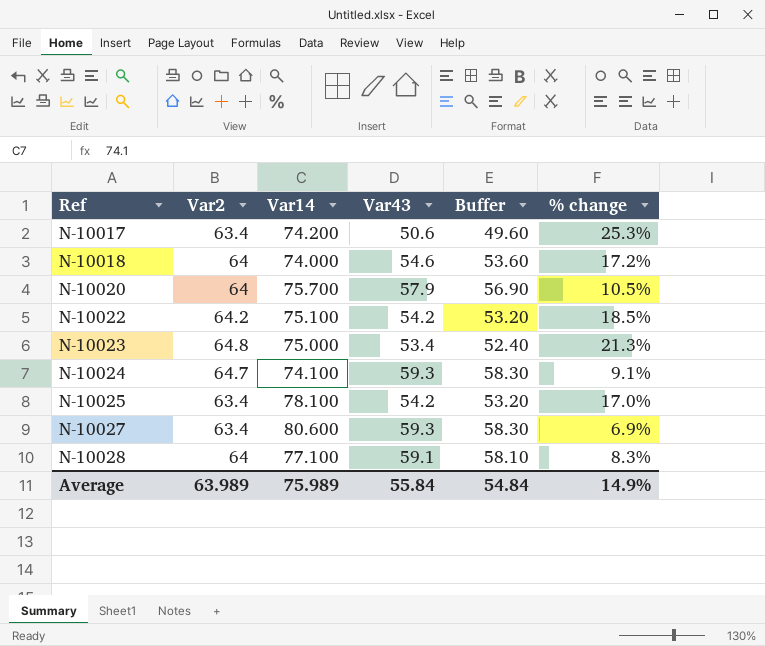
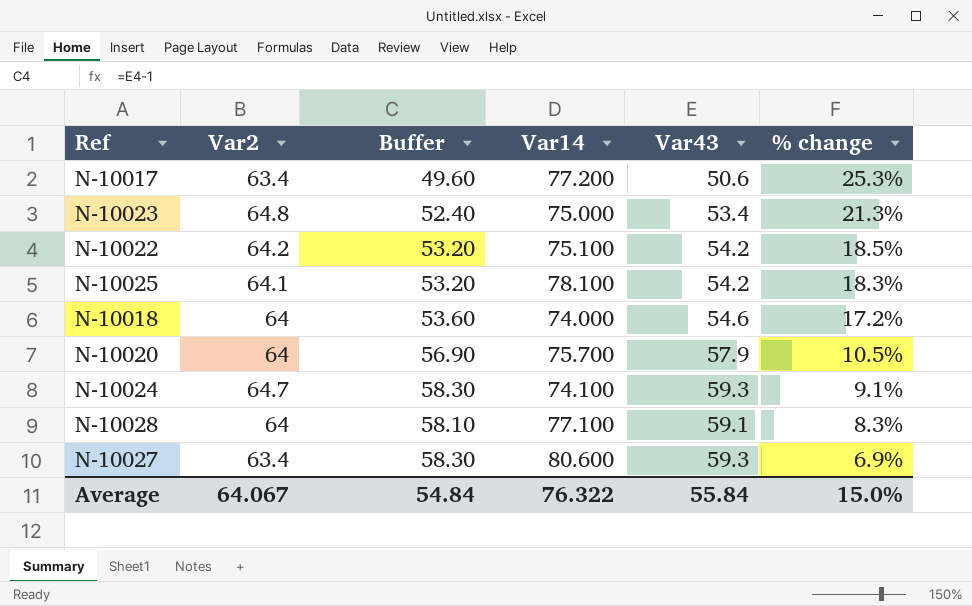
row order: Ref ascending -> % change descending
column Buffer | position: 5 -> 3
N-10017 | Var14: 74.200 -> 77.200
N-10025 | Var2: 63.4 -> 64.1
N-10025 | % change: 17.0% -> 18.3%
Average | Var2: 63.989 -> 64.067
Average | Var14: 75.989 -> 76.322
Average | % change: 14.9% -> 15.0%

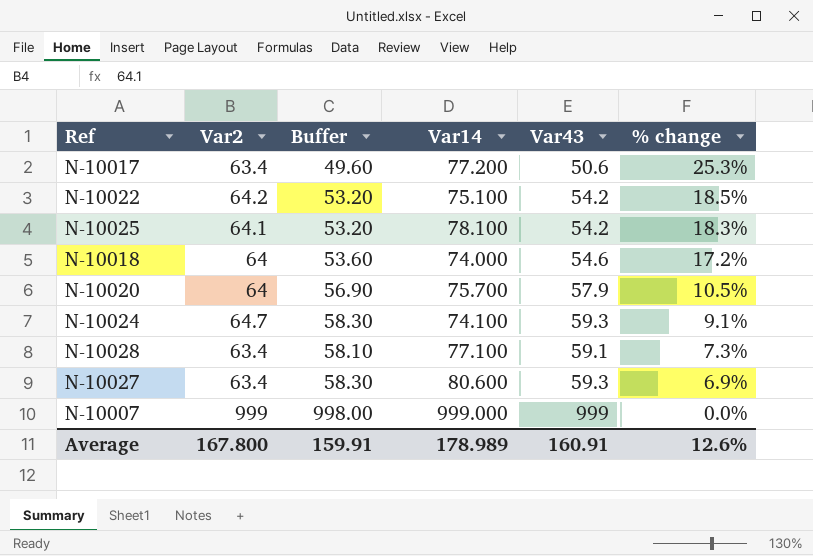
row N-10023: 64.8 | 52.40 | 75.000 | 53.4 | 21.3% -> none
N-10028 | Var2: 64 -> 63.4
N-10028 | % change: 8.3% -> 7.3%
row N-10007: none -> 999 | 998.00 | 999.000 | 999 | 0.0%
Average | Var2: 64.067 -> 167.800
Average | Buffer: 54.84 -> 159.91
Average | Var14: 76.322 -> 178.989
Average | Var43: 55.84 -> 160.91
Average | % change: 15.0% -> 12.6%

